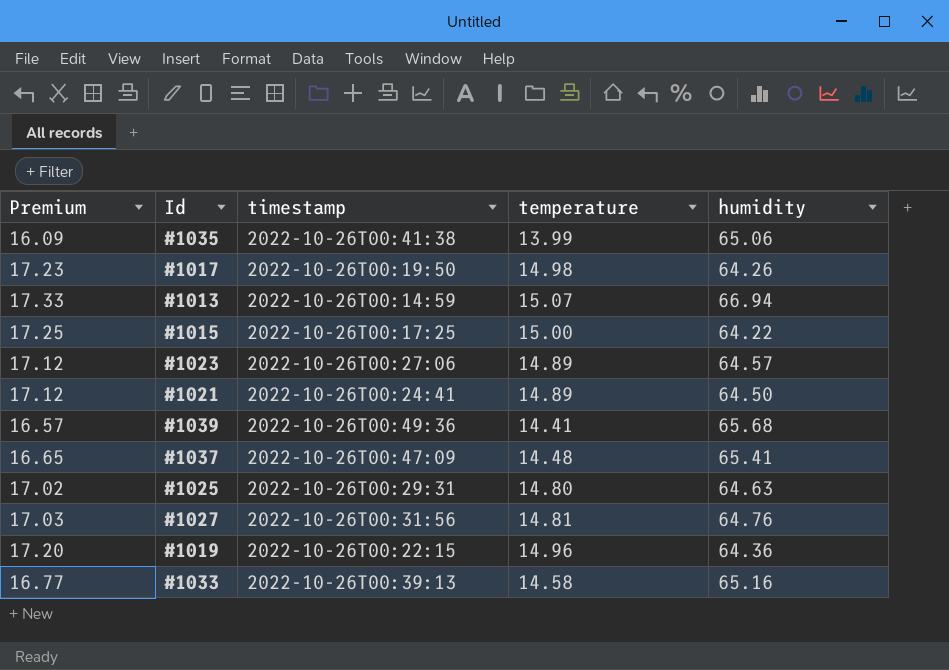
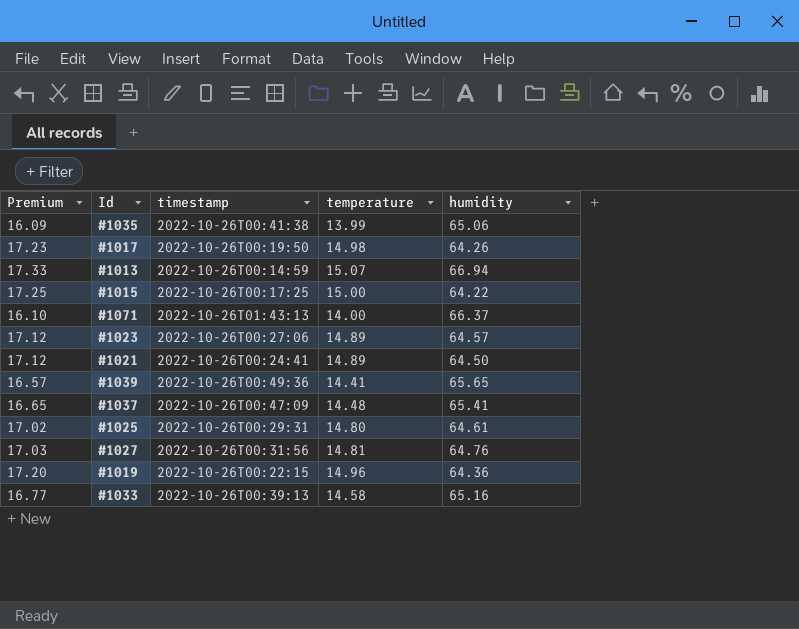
row #1071: none -> 16.10 | 2022-10-26T01:43:13 | 14.00 | 66.37
#1039 | humidity: 65.68 -> 65.65
#1025 | humidity: 64.63 -> 64.61

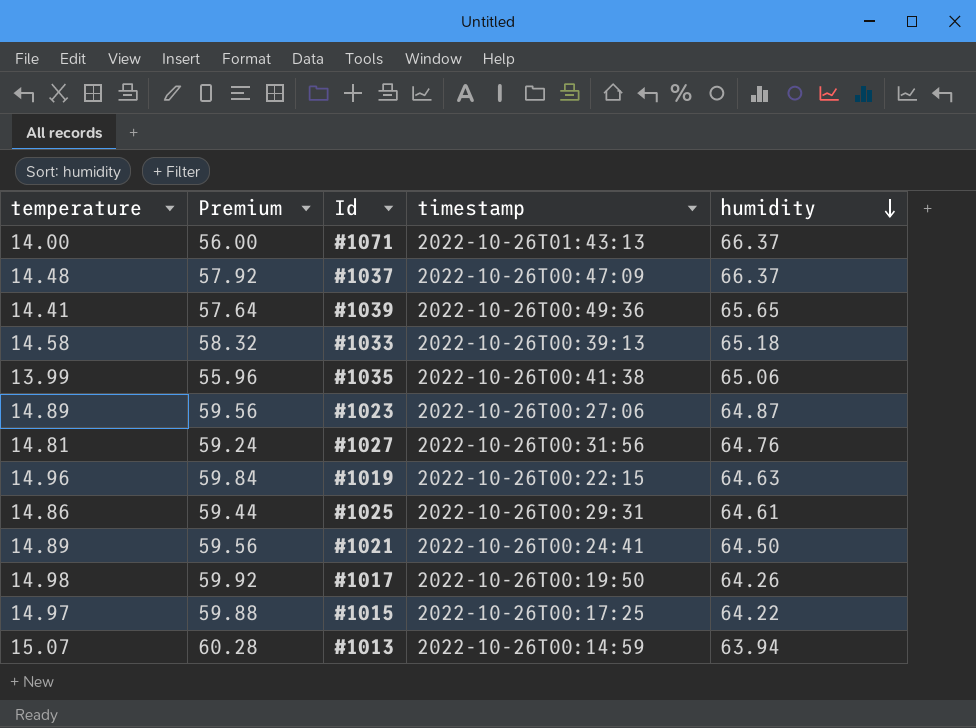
row order: none -> humidity descending
column temperature | position: 4 -> 1
column Premium | formula: [temperature] * 1.15 -> [temperature] * 4
#1037 | humidity: 65.41 -> 66.37
#1033 | humidity: 65.16 -> 65.18
#1023 | humidity: 64.57 -> 64.87
#1019 | humidity: 64.36 -> 64.63
#1025 | temperature: 14.80 -> 14.86
#1015 | temperature: 15.00 -> 14.97
#1013 | humidity: 66.94 -> 63.94

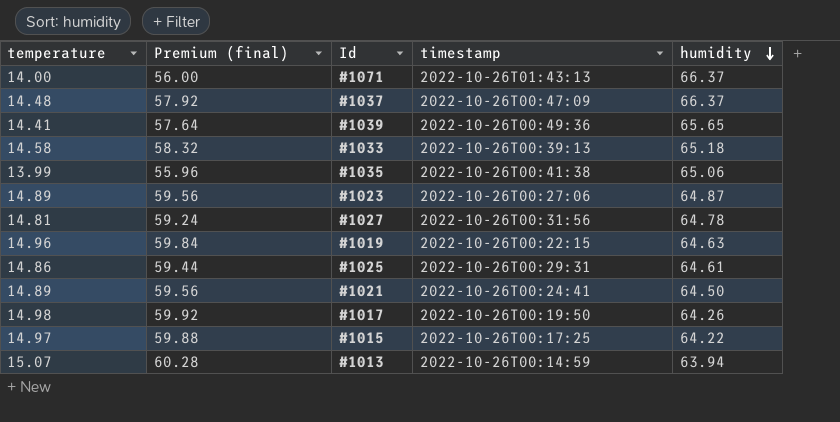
column name: Premium -> Premium (final)
#1027 | humidity: 64.76 -> 64.78

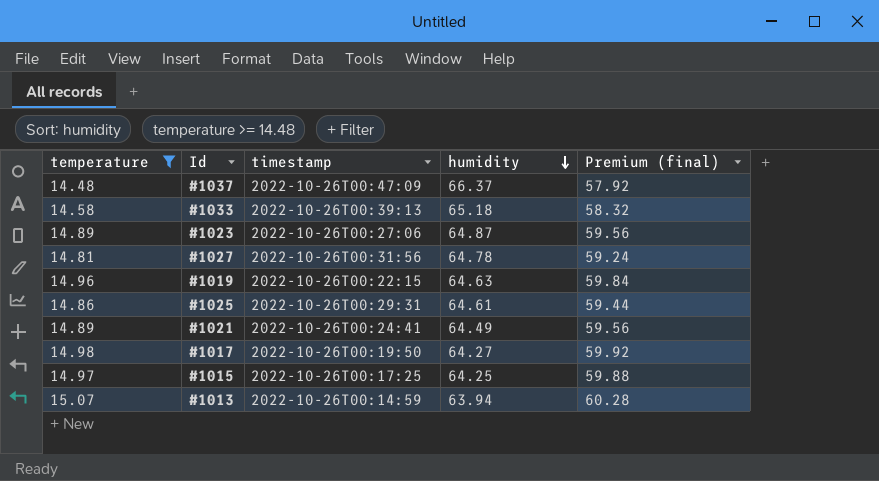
filter: none -> temperature >= 14.48
column Premium (final) | position: 2 -> 5
#1021 | humidity: 64.50 -> 64.49
#1017 | humidity: 64.26 -> 64.27
#1015 | humidity: 64.22 -> 64.25

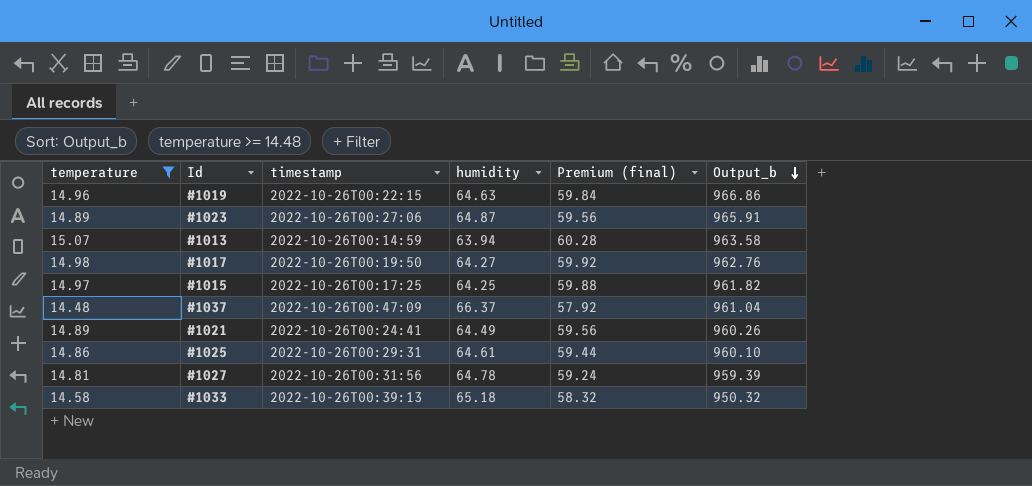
row order: humidity descending -> Output_b descending
column Output_b | formula: none -> [temperature] * [humidity]

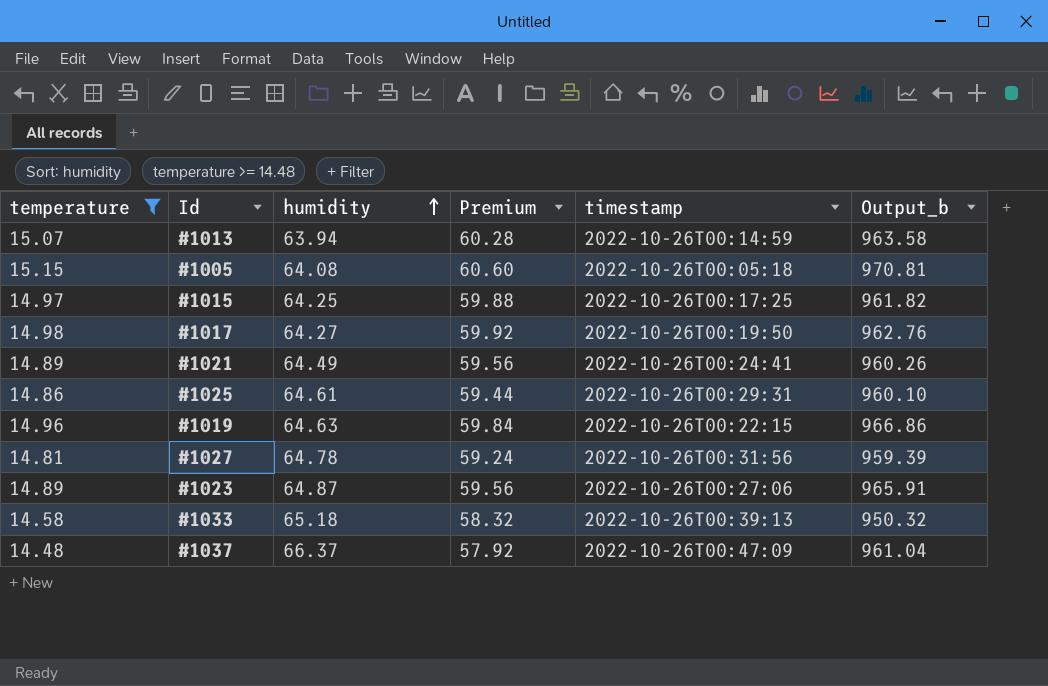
row order: Output_b descending -> humidity ascending
column name: Premium (final) -> Premium
column timestamp | position: 3 -> 5
row #1005: none -> 15.15 | 64.08 | 60.60 | 2022-10-26T00:05:18 | 970.81

